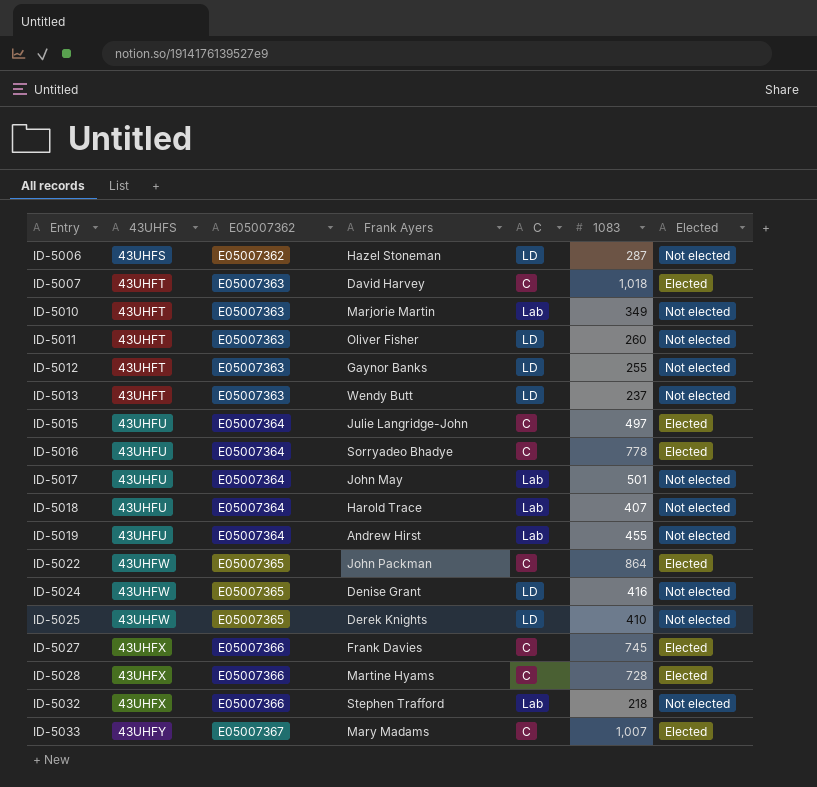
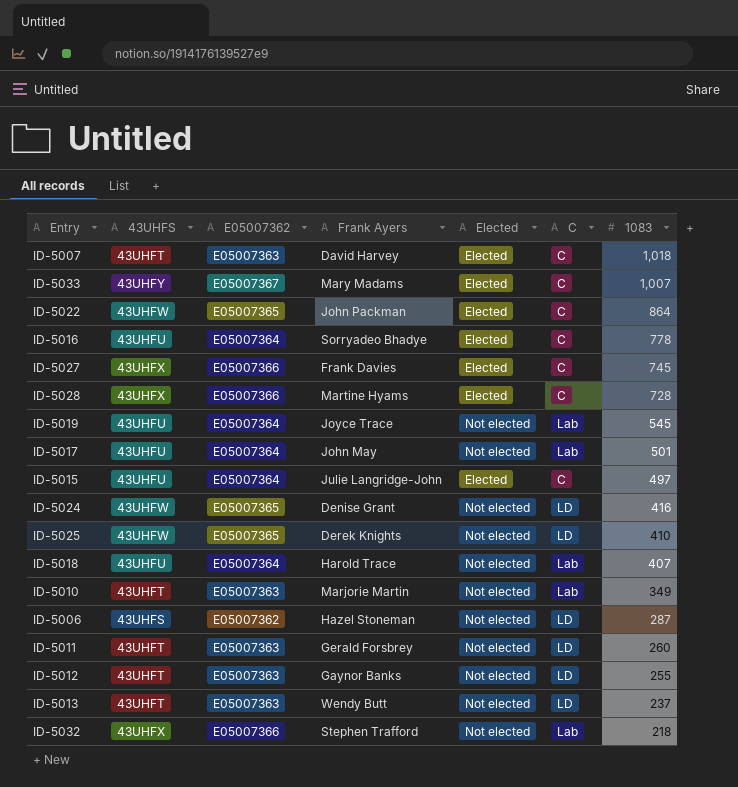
row order: Entry ascending -> 1083 descending
column Elected | position: 7 -> 5
ID-5019 | Frank Ayers: Andrew Hirst -> Joyce Trace
ID-5019 | 1083: 455 -> 545
ID-5011 | Frank Ayers: Oliver Fisher -> Gerald Forsbrey

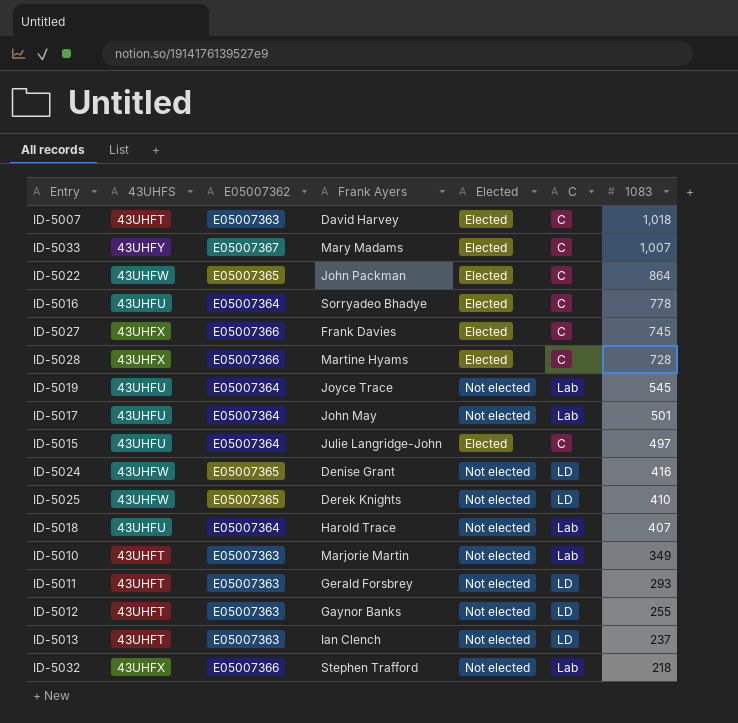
row ID-5006: 43UHFS | E05007362 | Hazel Stoneman | Not elected | LD | 287 -> none
ID-5011 | 1083: 260 -> 293
ID-5013 | Frank Ayers: Wendy Butt -> Ian Clench

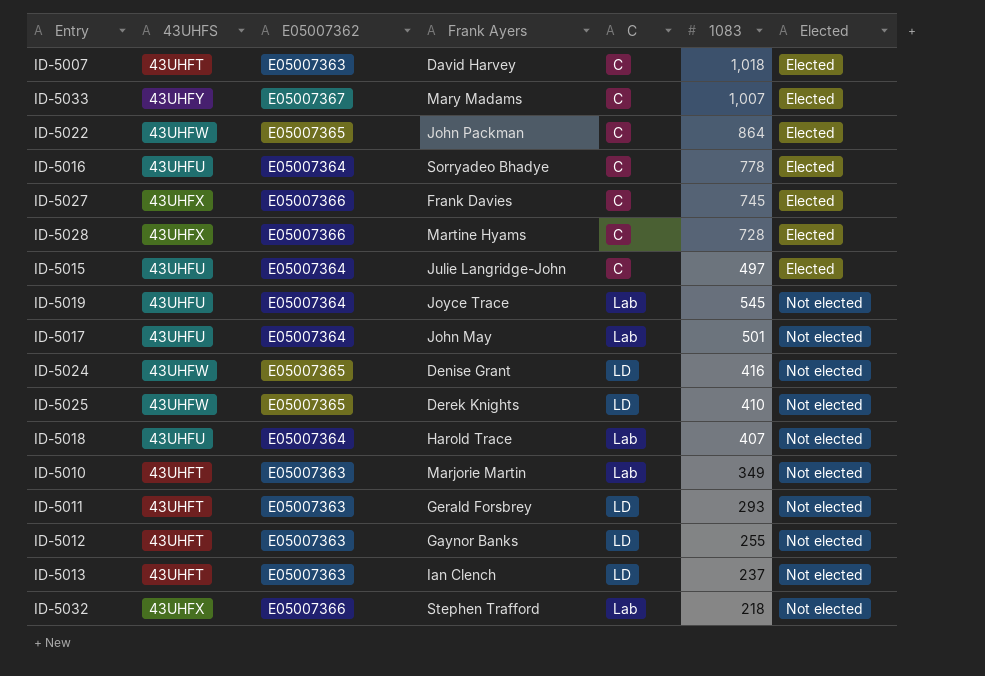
row order: 1083 descending -> Elected ascending
column Elected | position: 5 -> 7

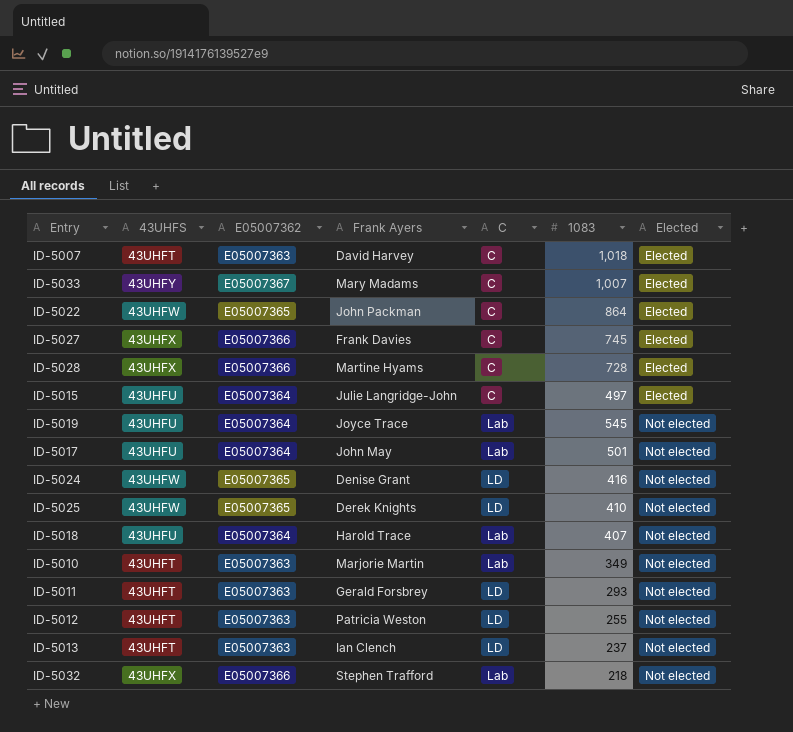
row ID-5016: 43UHFU | E05007364 | Sorryadeo Bhadye | C | 778 | Elected -> none
ID-5012 | Frank Ayers: Gaynor Banks -> Patricia Weston

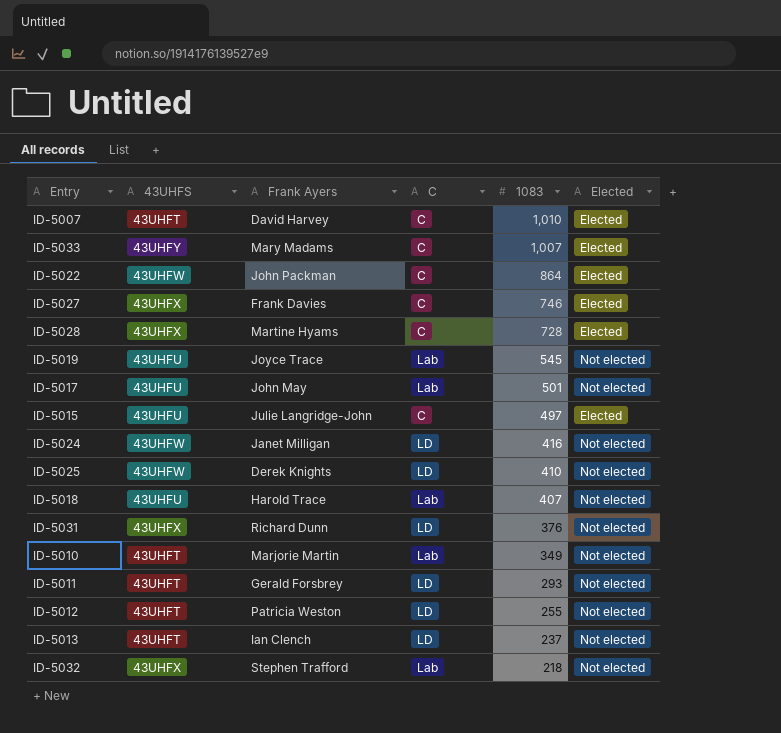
row order: Elected ascending -> 1083 descending
column E05007362 | position: 3 -> none
ID-5007 | 1083: 1,018 -> 1,010
ID-5027 | 1083: 745 -> 746
ID-5024 | Frank Ayers: Denise Grant -> Janet Milligan
row ID-5031: none -> 43UHFX | Richard Dunn | LD | 376 | Not elected

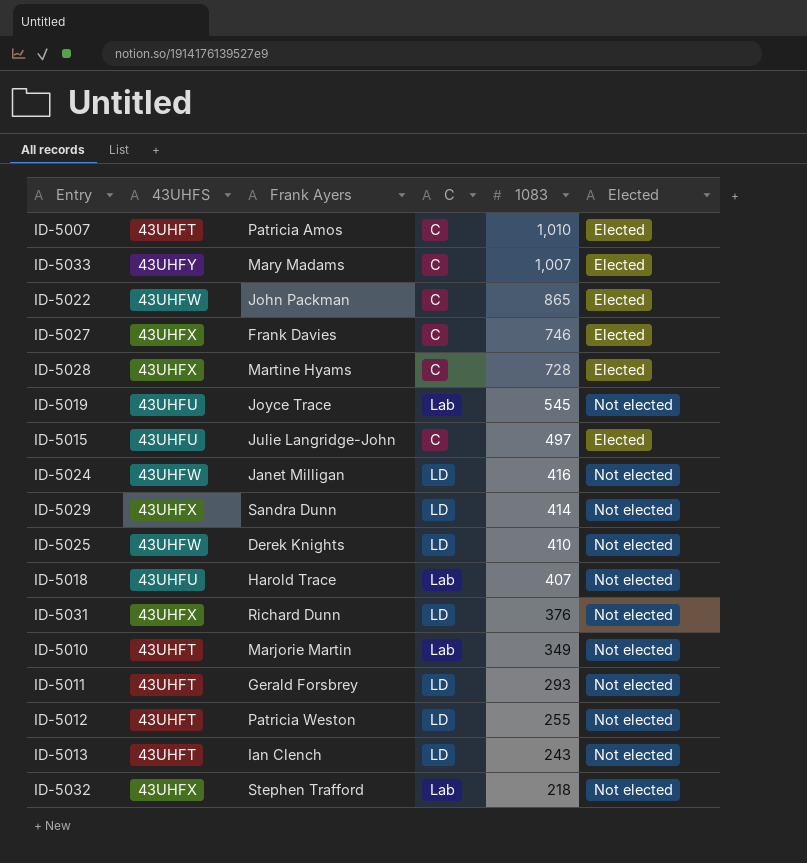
row ID-5017: 43UHFU | John May | Lab | 501 | Not elected -> none
ID-5007 | Frank Ayers: David Harvey -> Patricia Amos
ID-5022 | 1083: 864 -> 865
row ID-5029: none -> 43UHFX | Sandra Dunn | LD | 414 | Not elected
ID-5013 | 1083: 237 -> 243

